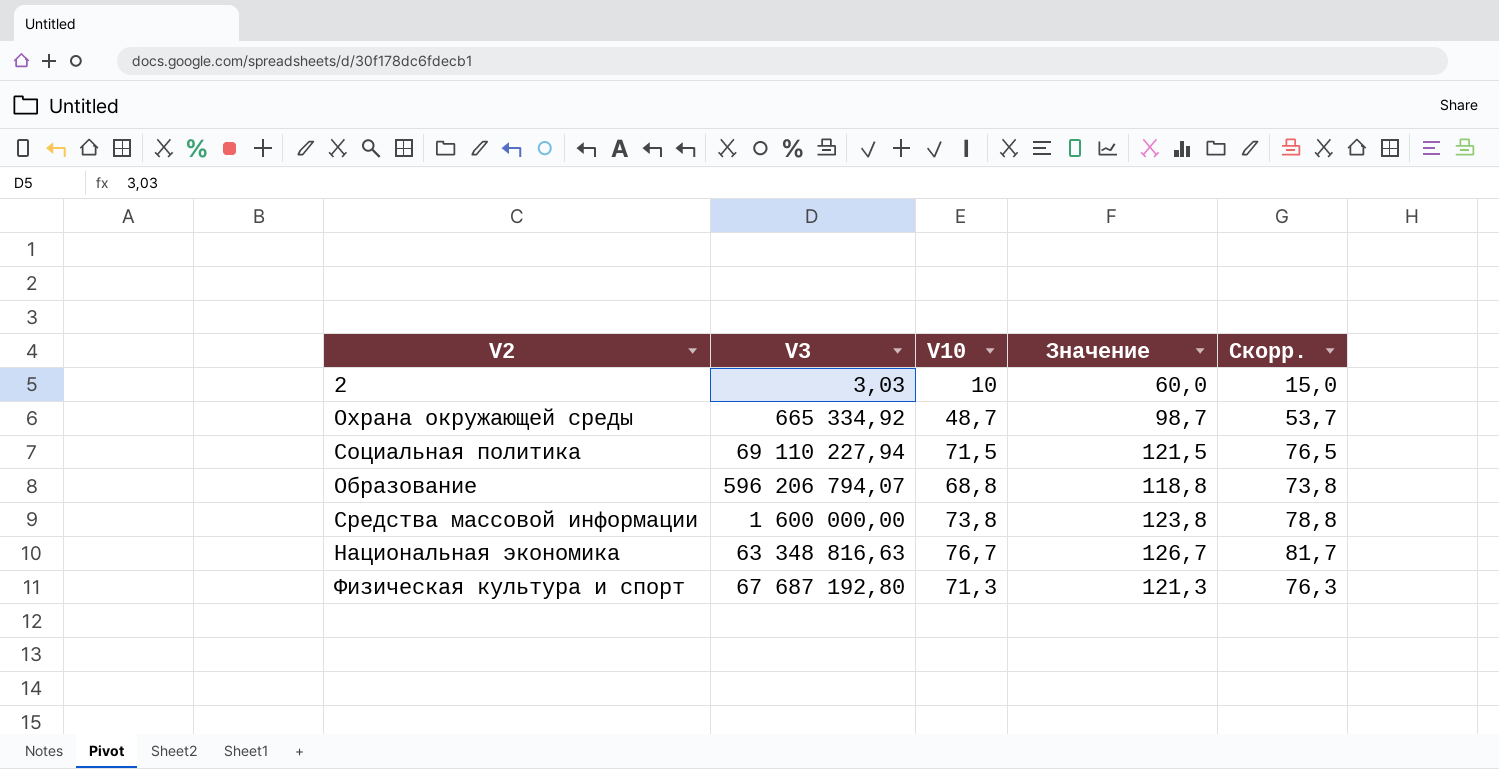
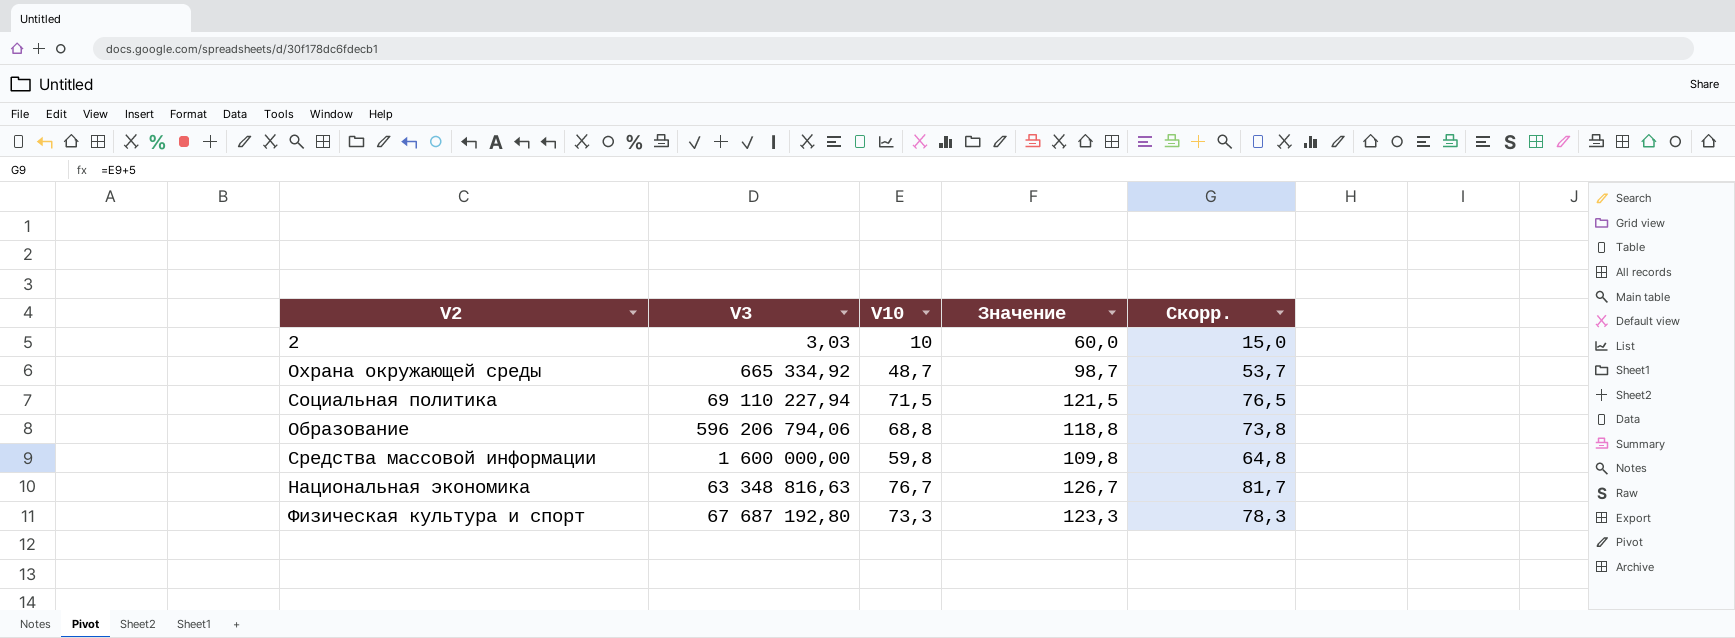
Образование | V3: 596 206 794,07 -> 596 206 794,06
Средства массовой информации | V10: 73,8 -> 59,8
Средства массовой информации | Значение: 123,8 -> 109,8
Средства массовой информации | Скорр.: 78,8 -> 64,8
Физическая культура и спорт | V10: 71,3 -> 73,3
Физическая культура и спорт | Значение: 121,3 -> 123,3
Физическая культура и спорт | Скорр.: 76,3 -> 78,3

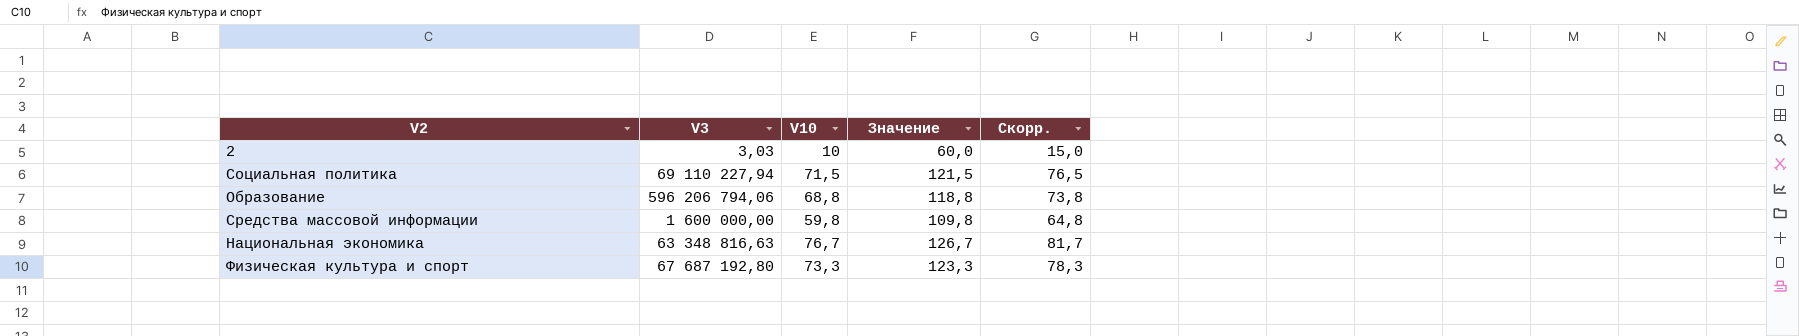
row Охрана окружающей среды: 665 334,92 | 48,7 | 98,7 | 53,7 -> none

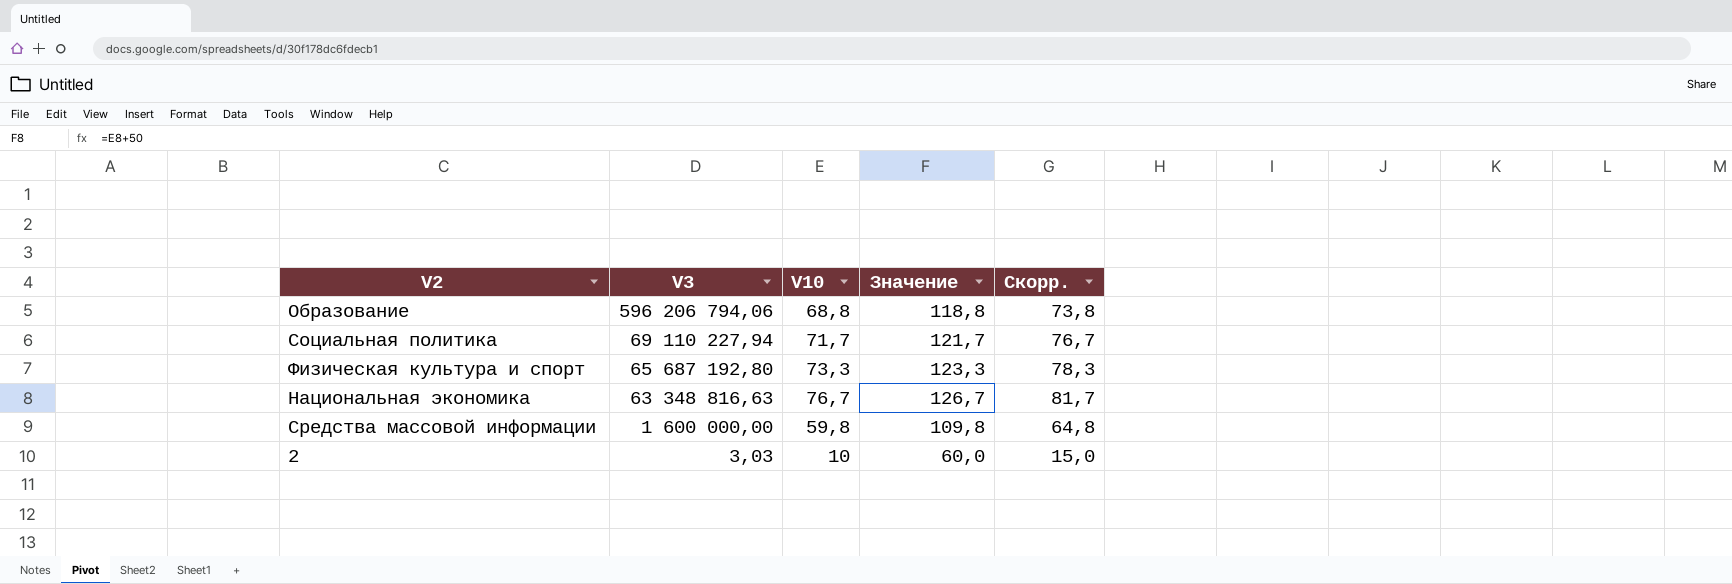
row order: none -> V3 descending
Социальная политика | V10: 71,5 -> 71,7
Социальная политика | Значение: 121,5 -> 121,7
Социальная политика | Скорр.: 76,5 -> 76,7
Физическая культура и спорт | V3: 67 687 192,80 -> 65 687 192,80

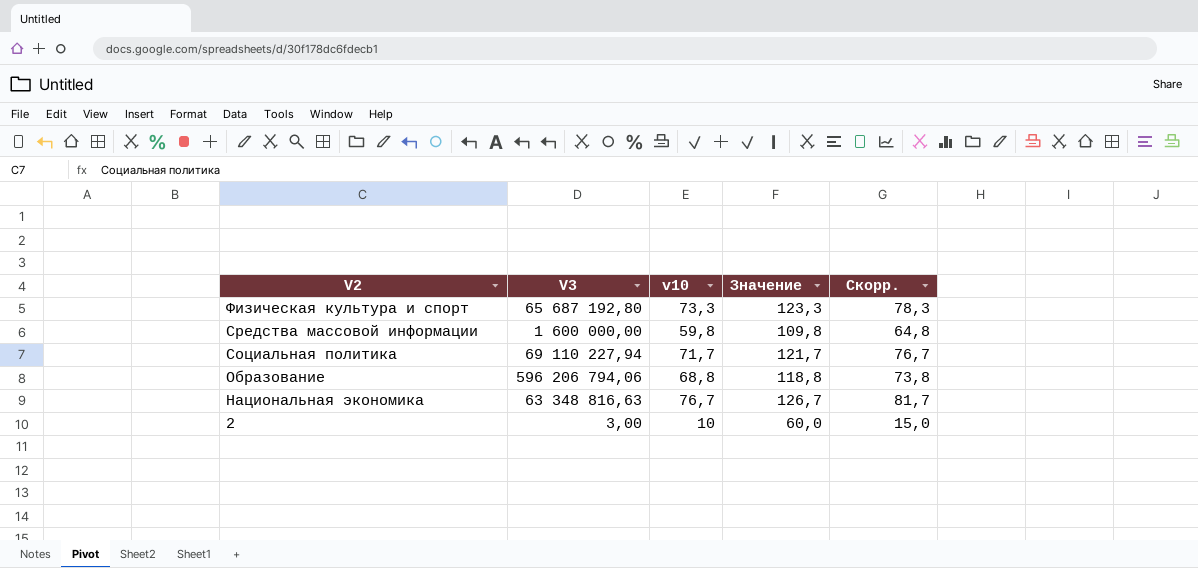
row order: V3 descending -> V2 descending
column name: V10 -> v10
2 | V3: 3,03 -> 3,00

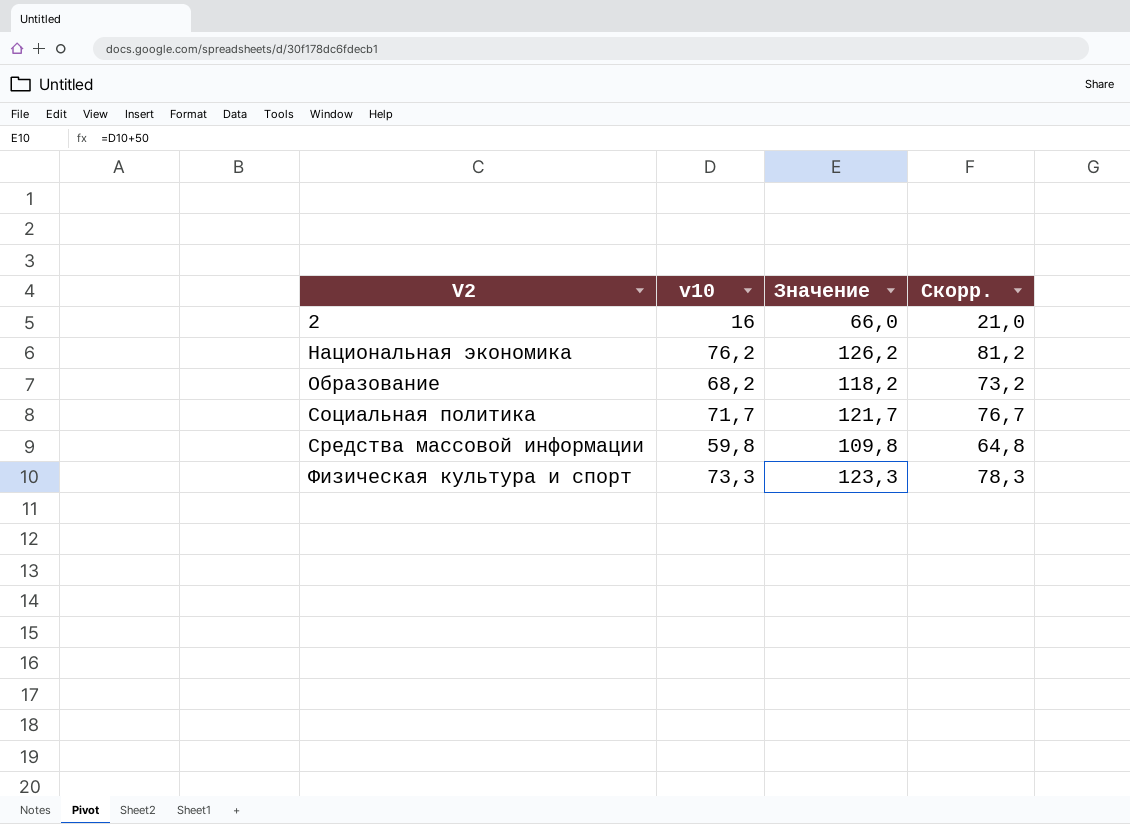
row order: V2 descending -> V2 ascending
column V3 | position: 2 -> none
2 | v10: 10 -> 16
2 | Значение: 60,0 -> 66,0
2 | Скорр.: 15,0 -> 21,0
Национальная экономика | v10: 76,7 -> 76,2
Национальная экономика | Значение: 126,7 -> 126,2
Национальная экономика | Скорр.: 81,7 -> 81,2
Образование | v10: 68,8 -> 68,2
Образование | Значение: 118,8 -> 118,2
Образование | Скорр.: 73,8 -> 73,2

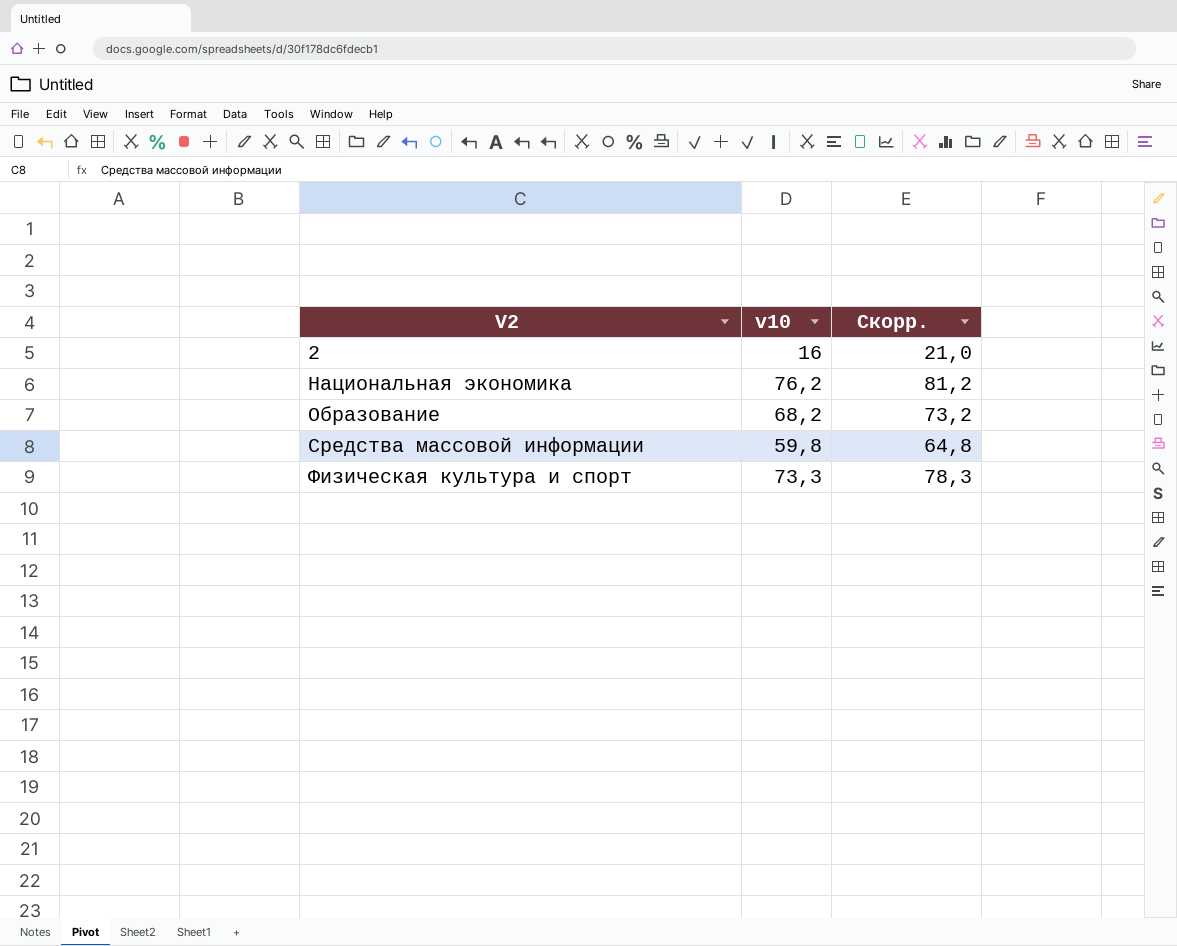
column Значение | formula: [v10] + 50 -> none
row Социальная политика: 71,7 | 121,7 | 76,7 -> none

